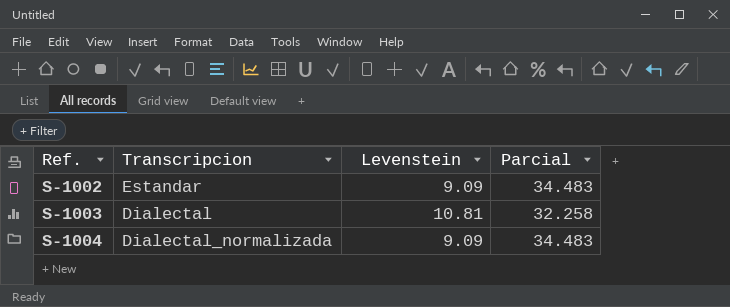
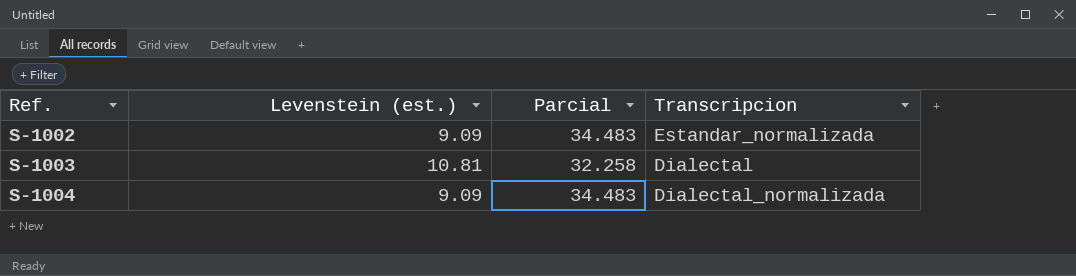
column name: Levenstein -> Levenstein (est.)
column Transcripcion | position: 2 -> 4
S-1002 | Transcripcion: Estandar -> Estandar_normalizada

